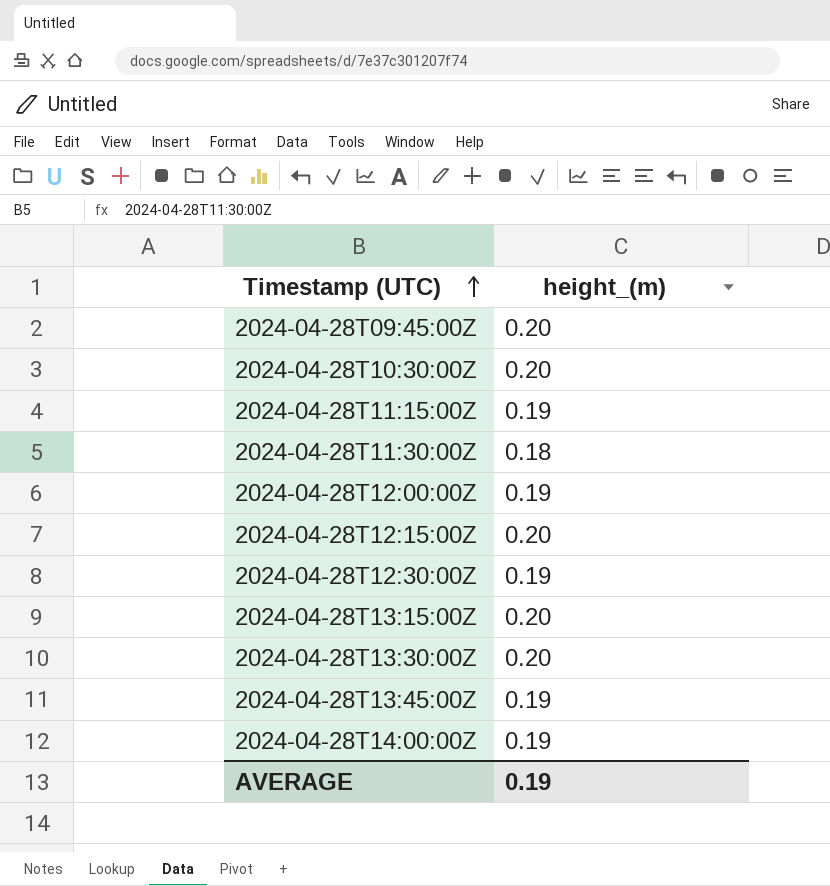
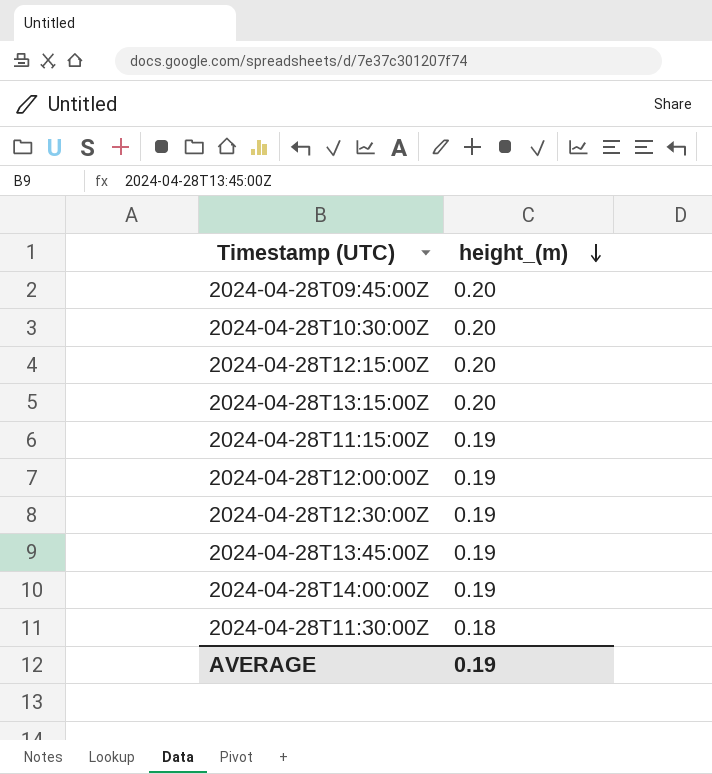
row order: Timestamp (UTC) ascending -> height_(m) descending
row 2024-04-28T13:30:00Z: 0.20 -> none

